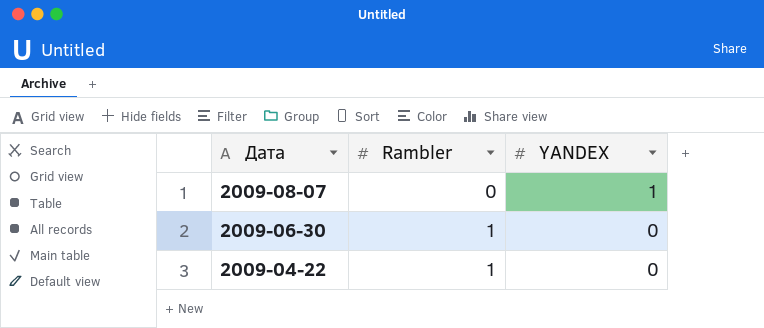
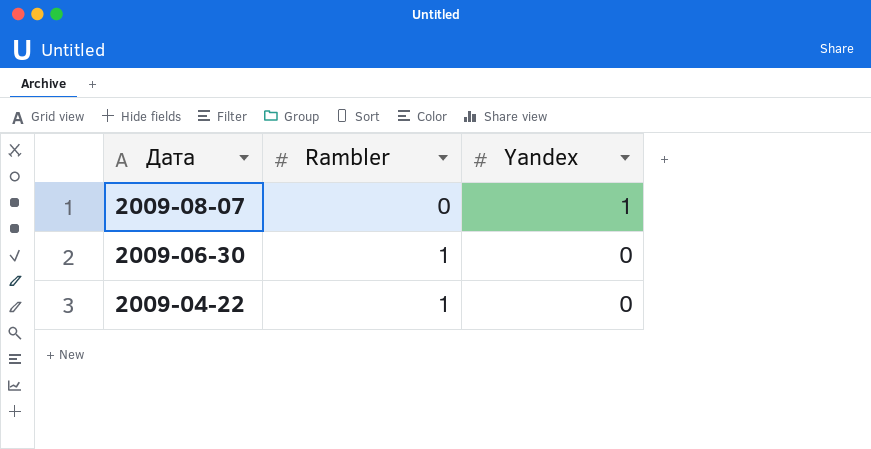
column name: YANDEX -> Yandex

